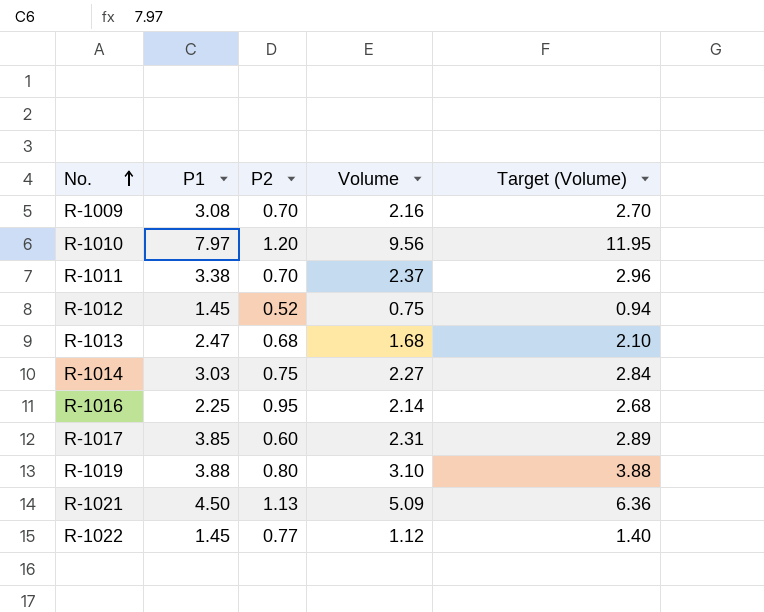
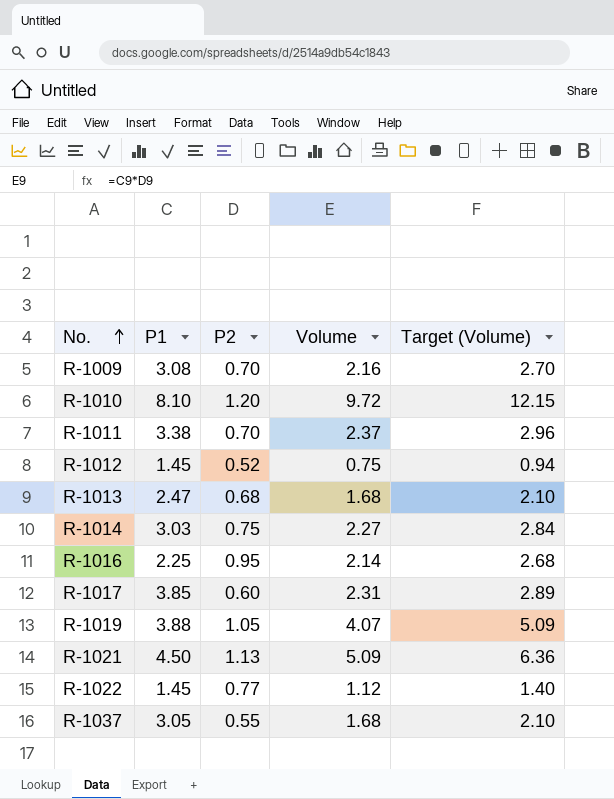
R-1010 | P1: 7.97 -> 8.10
R-1010 | Volume: 9.56 -> 9.72
R-1010 | Target (Volume): 11.95 -> 12.15
R-1019 | P2: 0.80 -> 1.05
R-1019 | Volume: 3.10 -> 4.07
R-1019 | Target (Volume): 3.88 -> 5.09
row R-1037: none -> 3.05 | 0.55 | 1.68 | 2.10

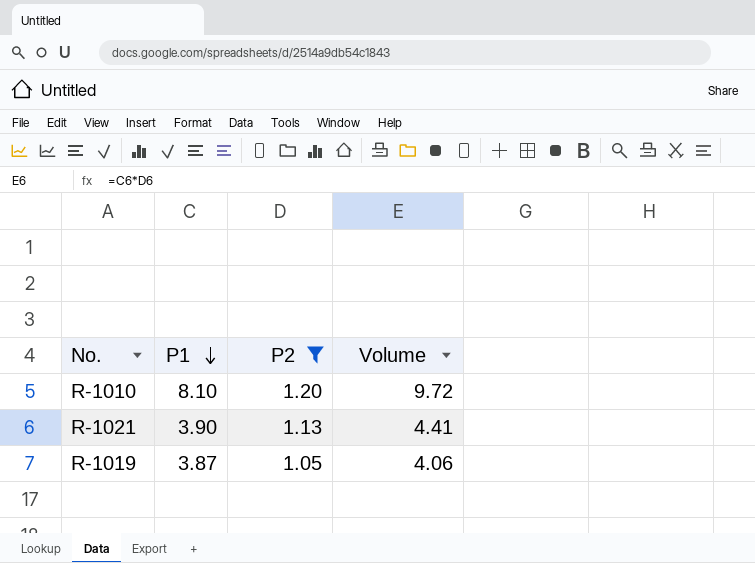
filter: none -> P2 >= 1.05
row order: No. ascending -> P1 descending
column Target (Volume) | formula: [Volume] * 1.25 -> none
R-1021 | P1: 4.50 -> 3.90
R-1021 | Volume: 5.09 -> 4.41
R-1019 | P1: 3.88 -> 3.87
R-1019 | Volume: 4.07 -> 4.06

